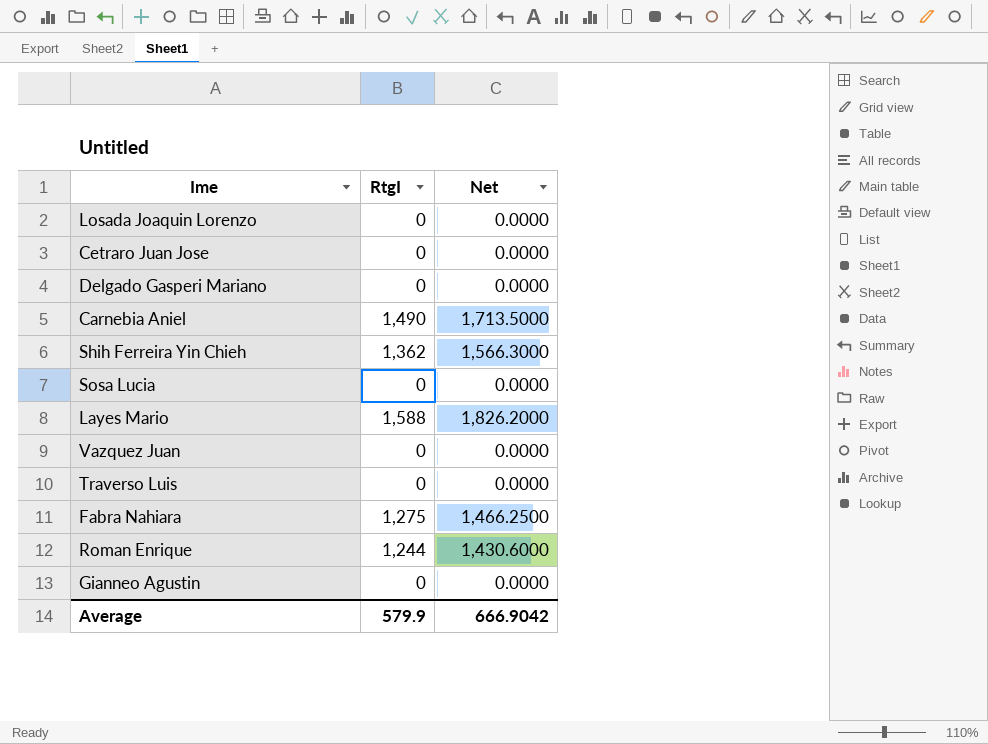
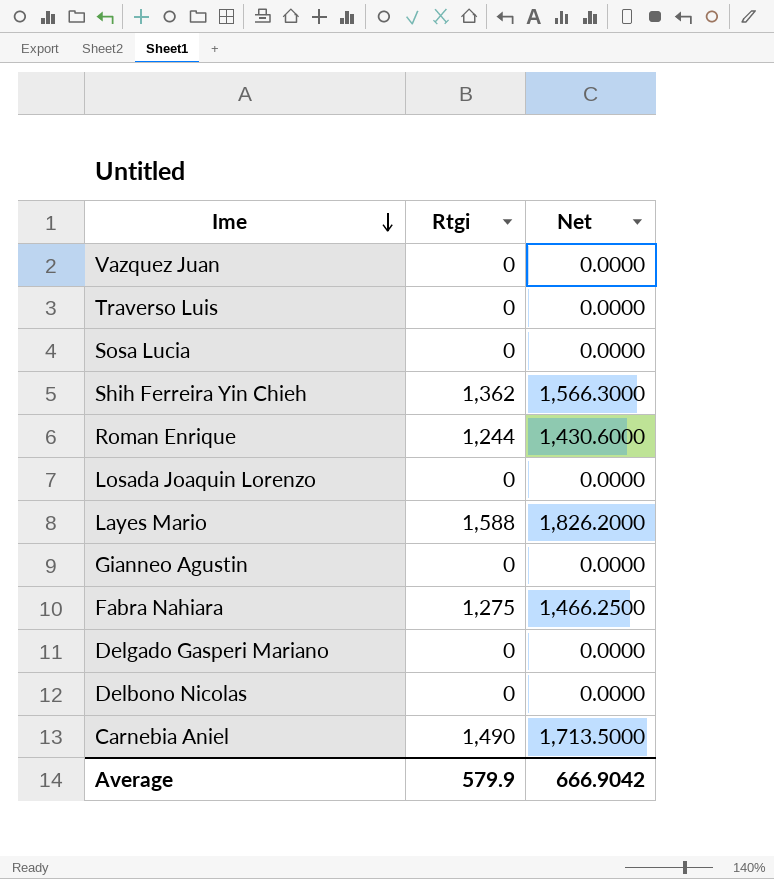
row order: none -> Ime descending
column name: RtgI -> Rtgi
row Cetraro Juan Jose: 0 | 0.0000 -> none
row Delbono Nicolas: none -> 0 | 0.0000

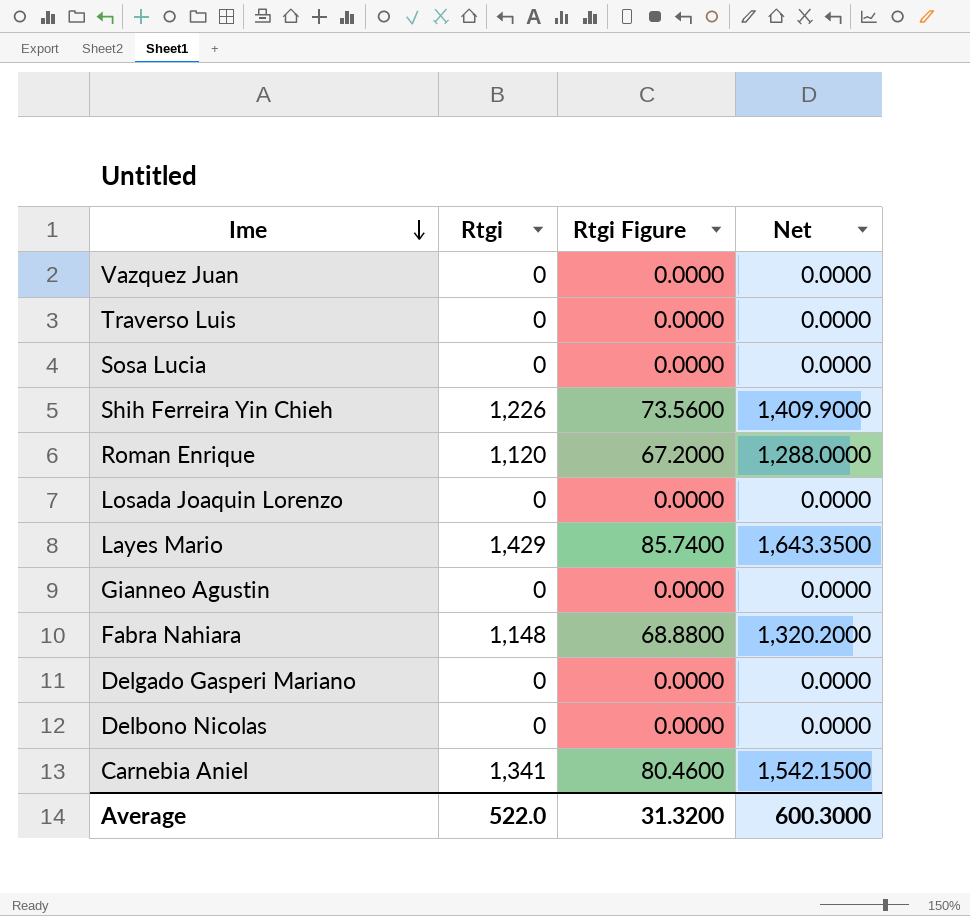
column Rtgi Figure | formula: none -> [Rtgi] * 0.06
Shih Ferreira Yin Chieh | Rtgi: 1,362 -> 1,226
Shih Ferreira Yin Chieh | Net: 1,566.3000 -> 1,409.9000
Roman Enrique | Rtgi: 1,244 -> 1,120
Roman Enrique | Net: 1,430.6000 -> 1,288.0000
Layes Mario | Rtgi: 1,588 -> 1,429
Layes Mario | Net: 1,826.2000 -> 1,643.3500
Fabra Nahiara | Rtgi: 1,275 -> 1,148
Fabra Nahiara | Net: 1,466.2500 -> 1,320.2000
Carnebia Aniel | Rtgi: 1,490 -> 1,341
Carnebia Aniel | Net: 1,713.5000 -> 1,542.1500
Average | Rtgi: 579.9 -> 522.0
Average | Net: 666.9042 -> 600.3000

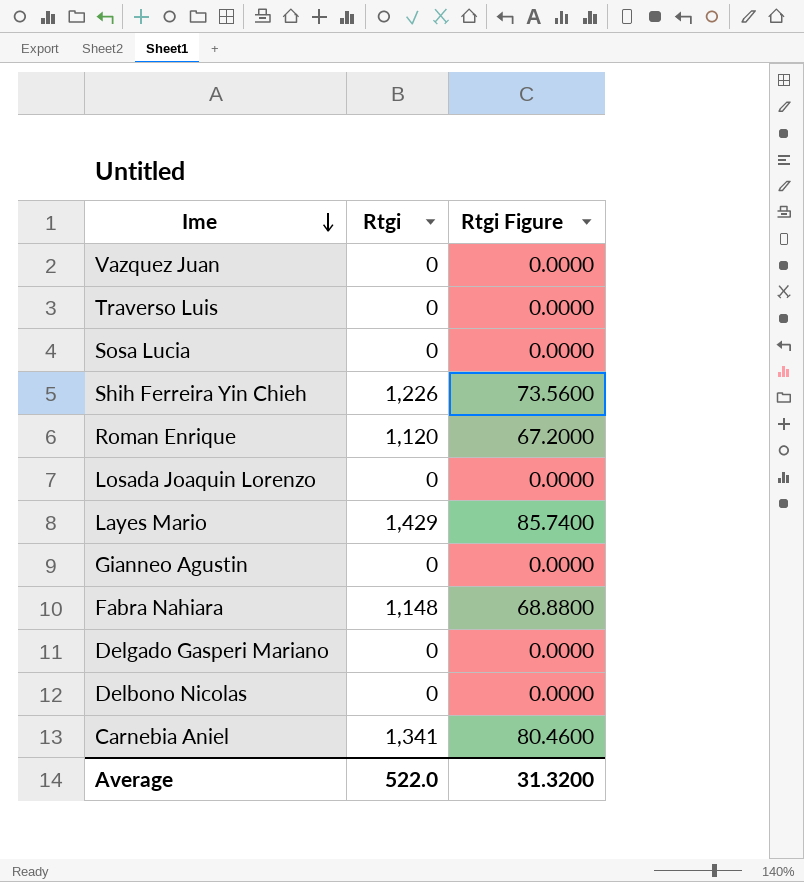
column Net | formula: [Rtgi] * 1.15 -> none

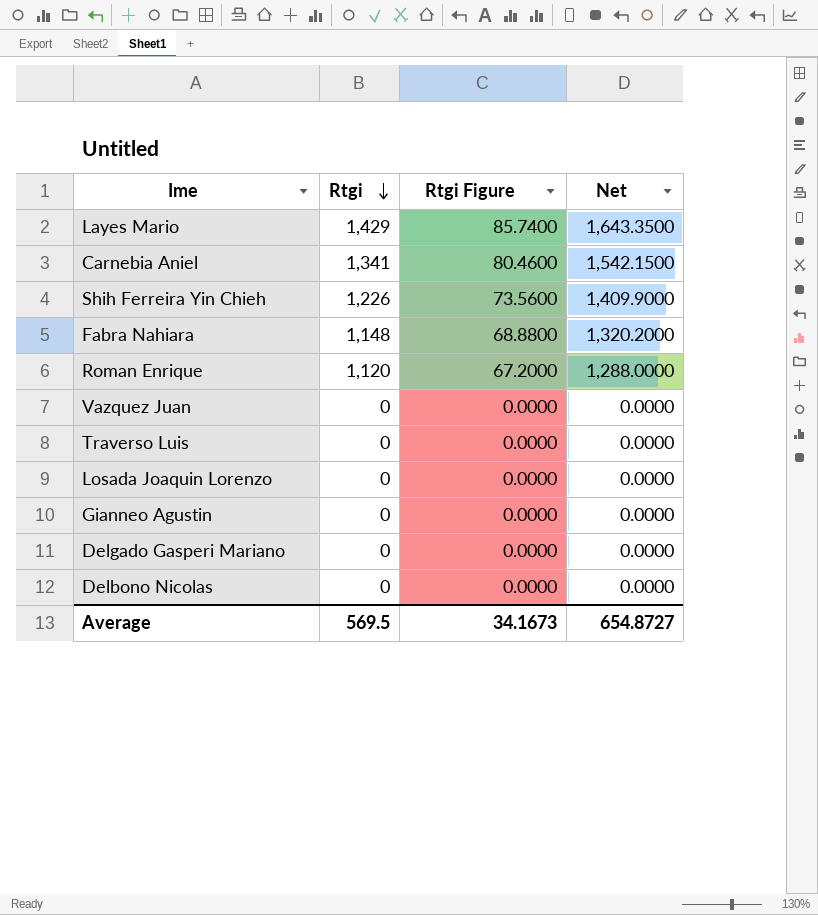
row order: Ime descending -> Rtgi descending
column Net | formula: none -> [Rtgi] * 1.15
row Sosa Lucia: 0 | 0.0000 -> none
Average | Rtgi: 522.0 -> 569.5
Average | Rtgi Figure: 31.3200 -> 34.1673

